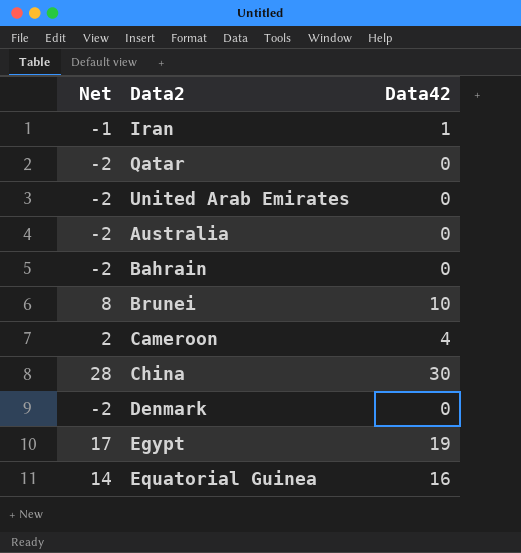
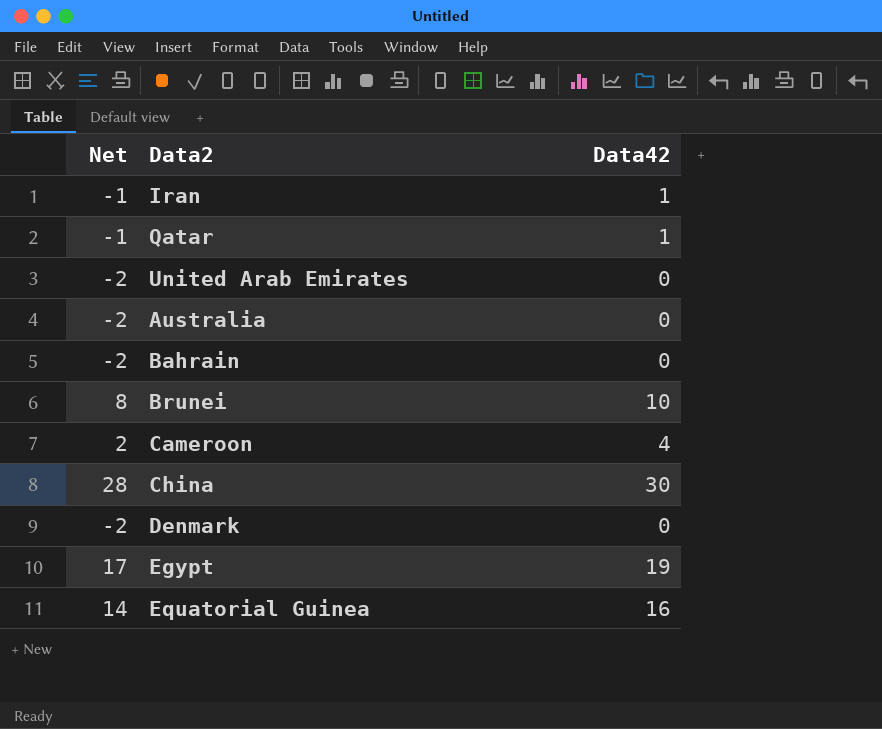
Qatar | Net: -2 -> -1
Qatar | Data42: 0 -> 1

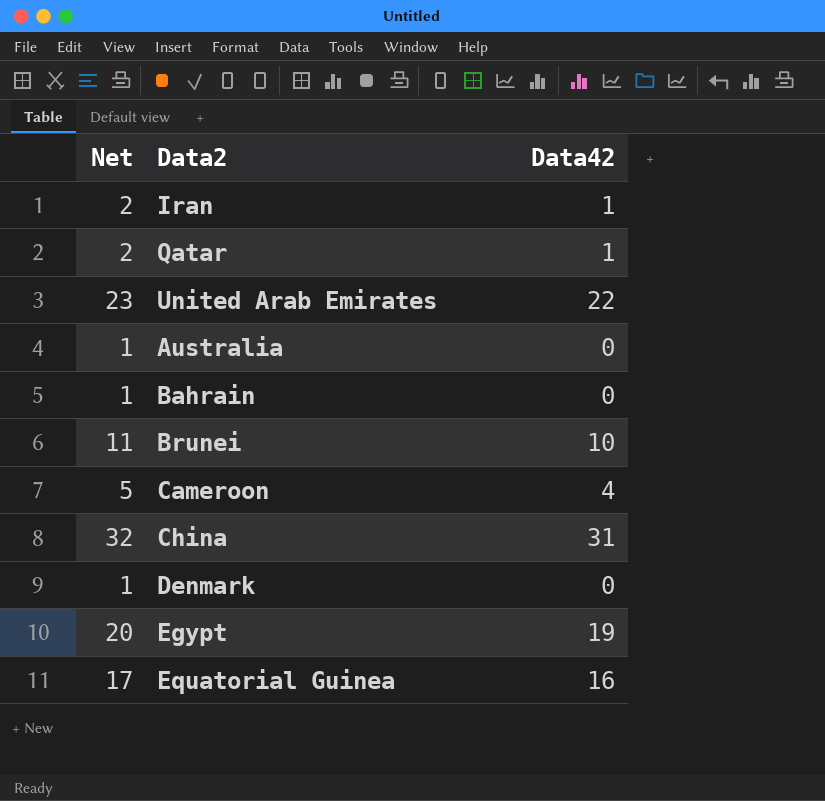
column Net | formula: [Data42] - 2 -> [Data42] + 1
United Arab Emirates | Data42: 0 -> 22
China | Data42: 30 -> 31

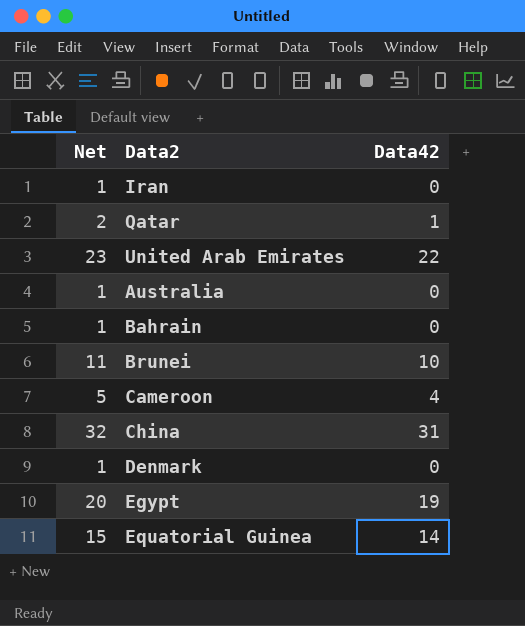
Iran | Net: 2 -> 1
Iran | Data42: 1 -> 0
Equatorial Guinea | Net: 17 -> 15
Equatorial Guinea | Data42: 16 -> 14

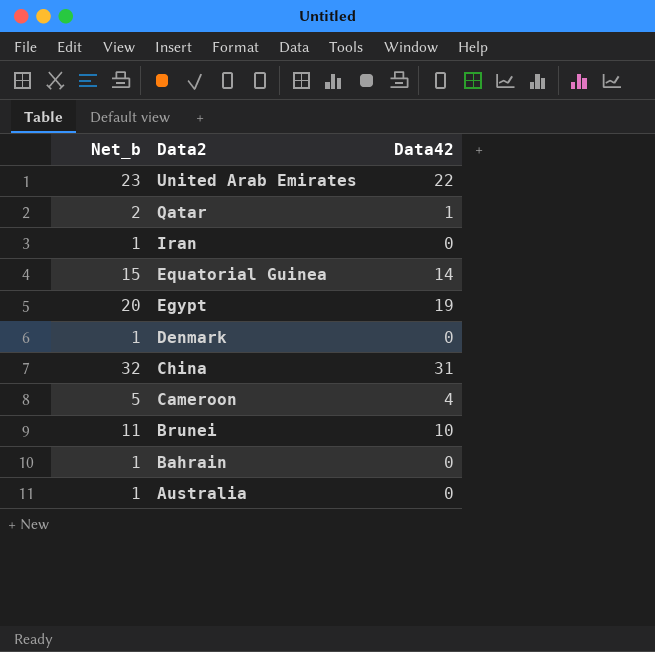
row order: none -> Data2 descending
column name: Net -> Net_b

